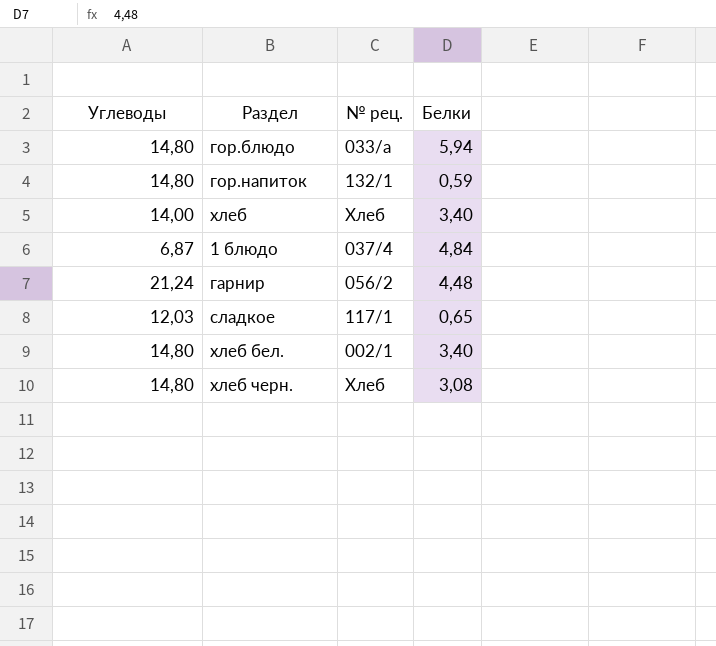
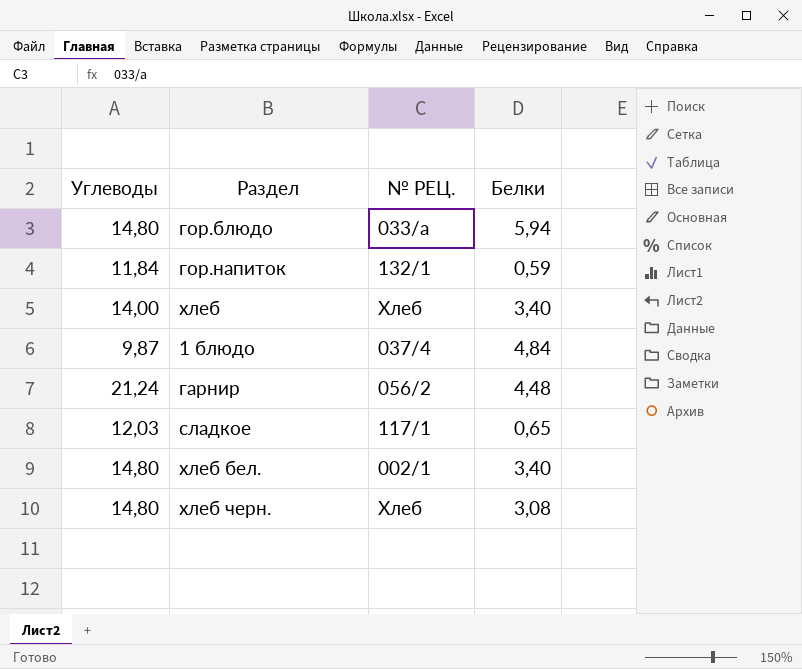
column name: № рец. -> № РЕЦ.
гор.напиток | Углеводы: 14,80 -> 11,84
1 блюдо | Углеводы: 6,87 -> 9,87

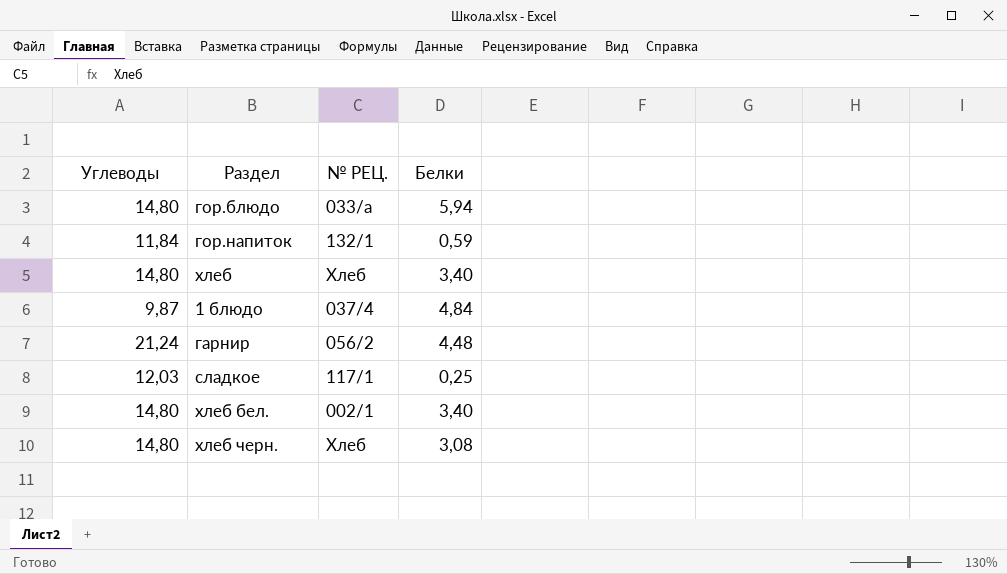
хлеб | Углеводы: 14,00 -> 14,80
сладкое | Белки: 0,65 -> 0,25

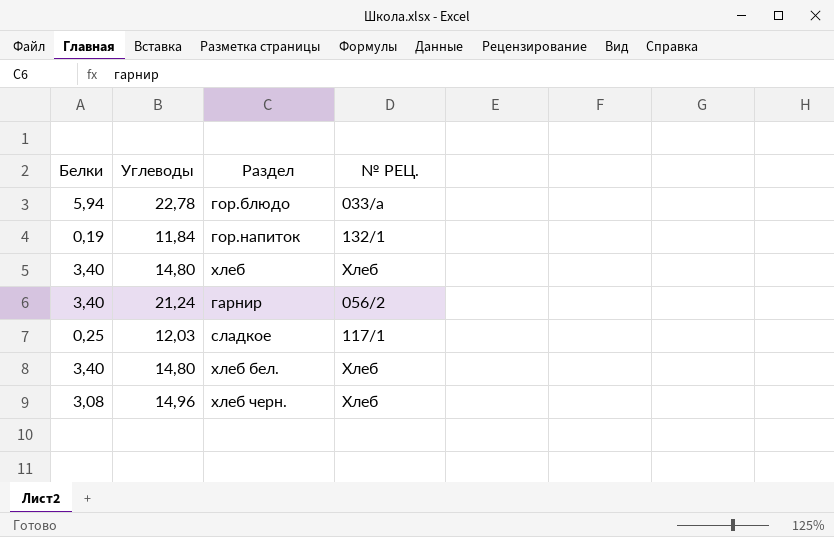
column Белки | position: 4 -> 1
row 1 блюдо: 9,87 | 037/4 | 4,84 -> none
гор.блюдо | Углеводы: 14,80 -> 22,78
гор.напиток | Белки: 0,59 -> 0,19
гарнир | Белки: 4,48 -> 3,40
хлеб бел. | № РЕЦ.: 002/1 -> Хлеб
хлеб черн. | Углеводы: 14,80 -> 14,96

